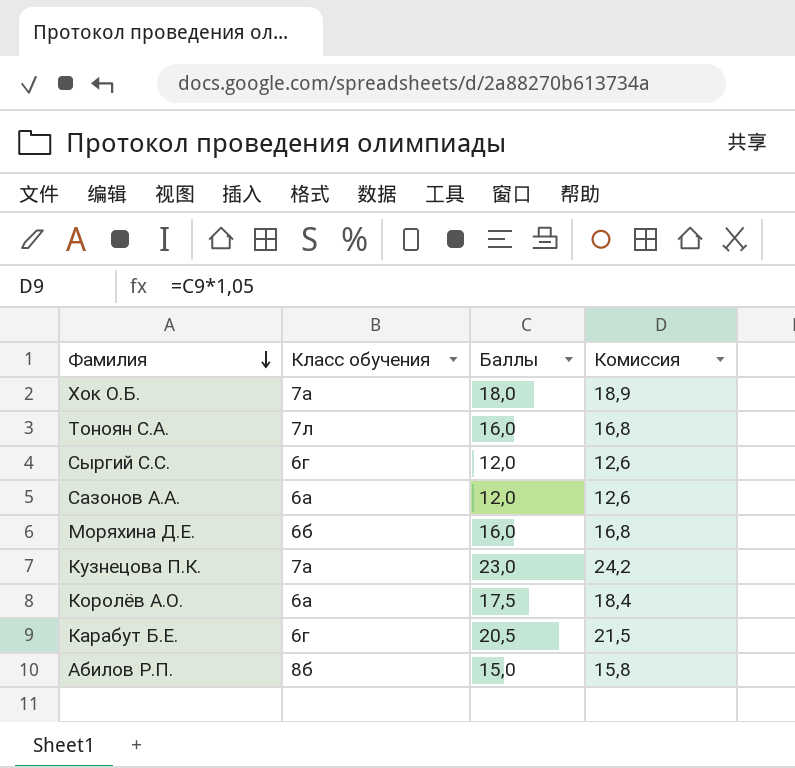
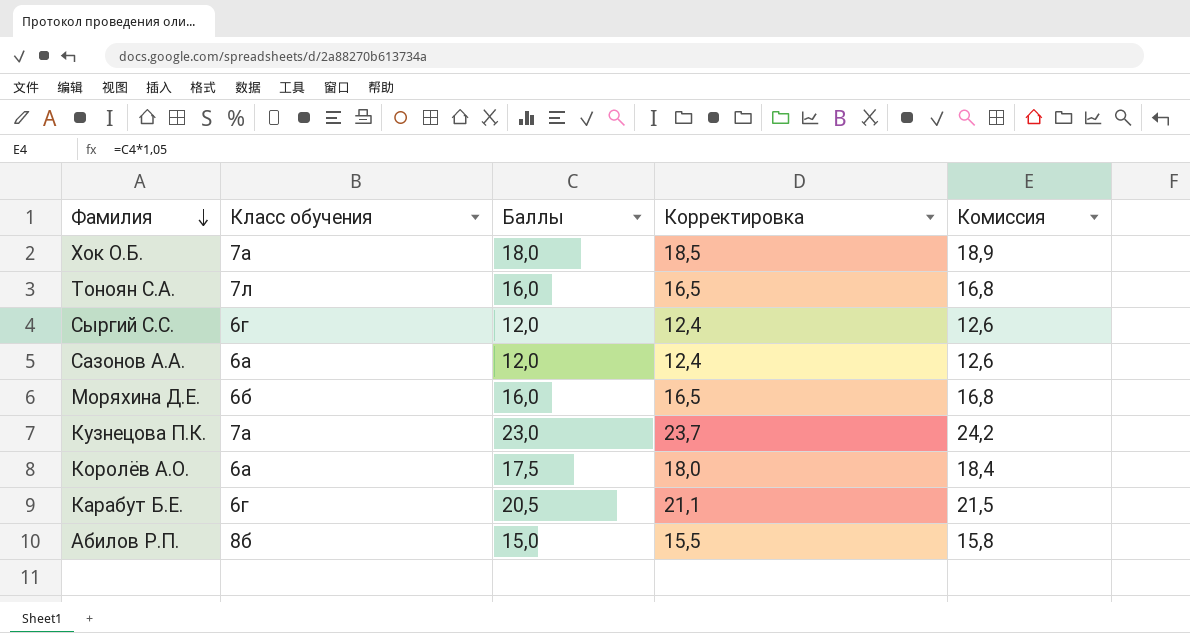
column Корректировка | formula: none -> [Баллы] * 1,03

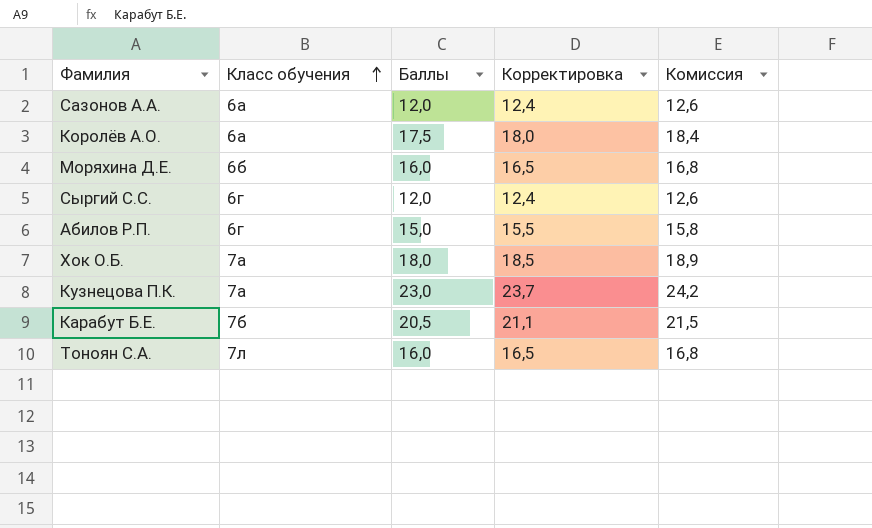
row order: Фамилия descending -> Класс обучения ascending
Абилов Р.П. | Класс обучения: 8б -> 6г
Карабут Б.Е. | Класс обучения: 6г -> 7б

